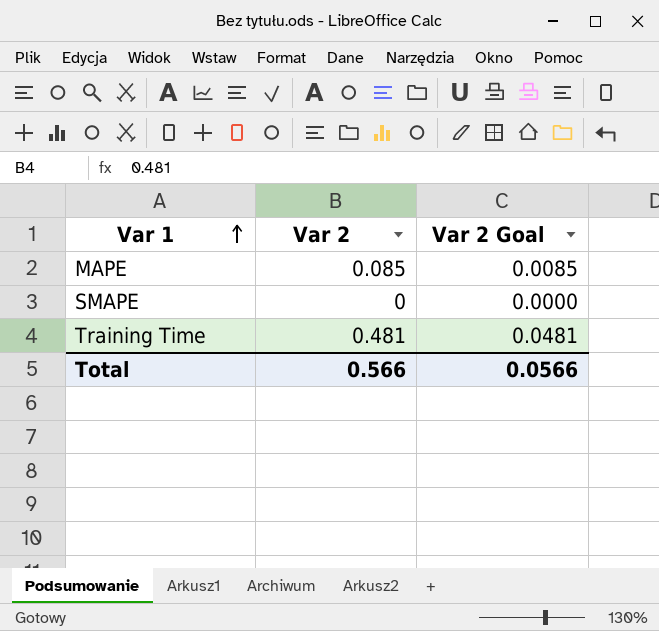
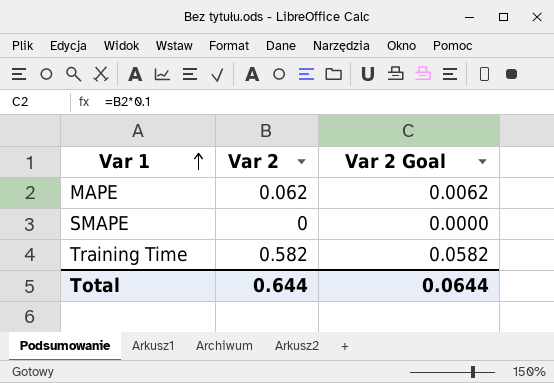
MAPE | Var 2: 0.085 -> 0.062
MAPE | Var 2 Goal: 0.0085 -> 0.0062
Training Time | Var 2: 0.481 -> 0.582
Training Time | Var 2 Goal: 0.0481 -> 0.0582
Total | Var 2: 0.566 -> 0.644
Total | Var 2 Goal: 0.0566 -> 0.0644

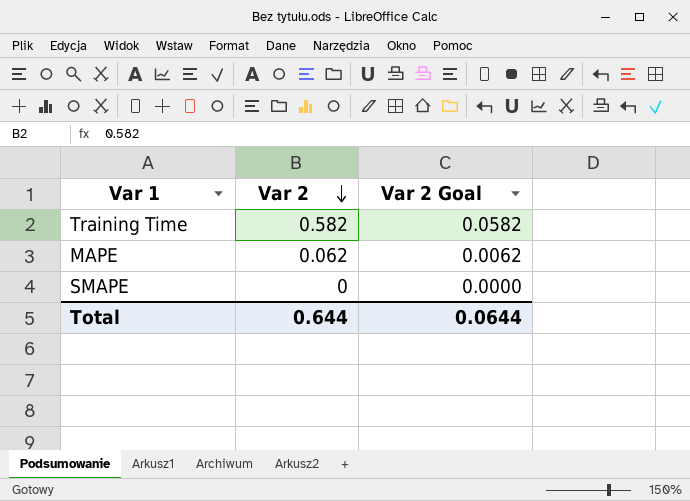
row order: Var 1 ascending -> Var 2 descending

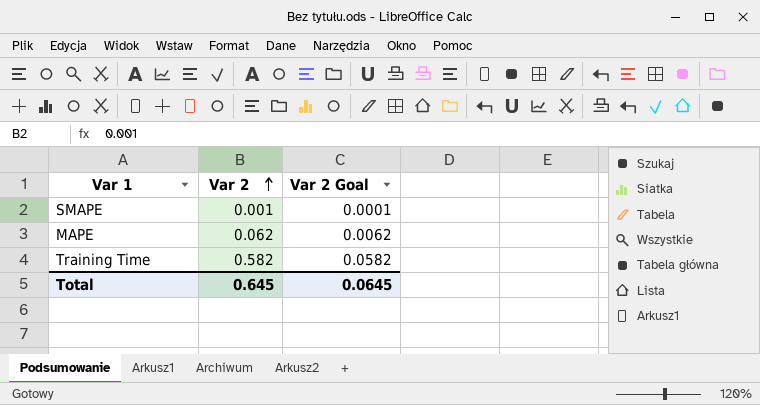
row order: Var 2 descending -> Var 2 ascending
SMAPE | Var 2: 0 -> 0.001
SMAPE | Var 2 Goal: 0.0000 -> 0.0001
Total | Var 2: 0.644 -> 0.645
Total | Var 2 Goal: 0.0644 -> 0.0645

